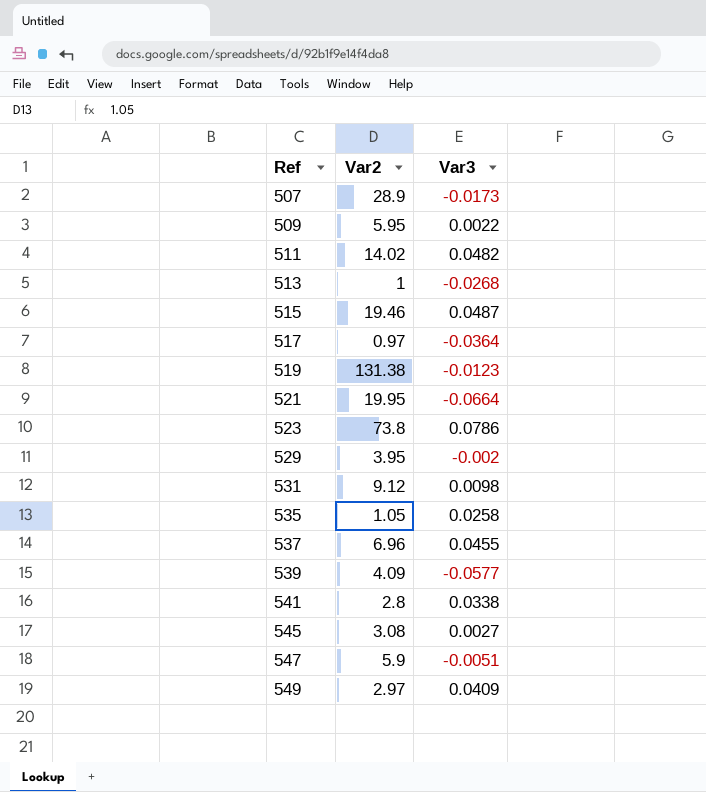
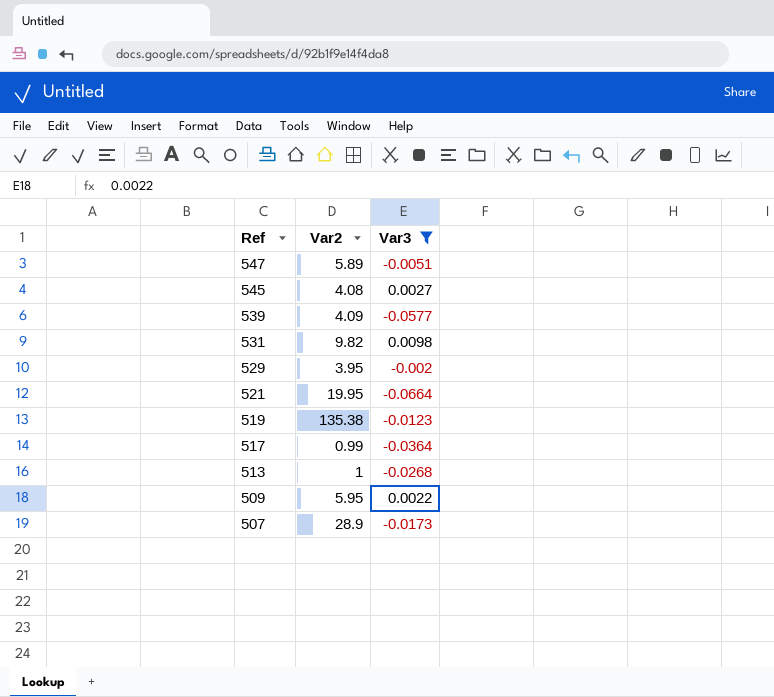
filter: none -> Var3 <= 0.0098
row order: Ref ascending -> Ref descending
547 | Var2: 5.9 -> 5.89
545 | Var2: 3.08 -> 4.08
531 | Var2: 9.12 -> 9.82
519 | Var2: 131.38 -> 135.38
517 | Var2: 0.97 -> 0.99

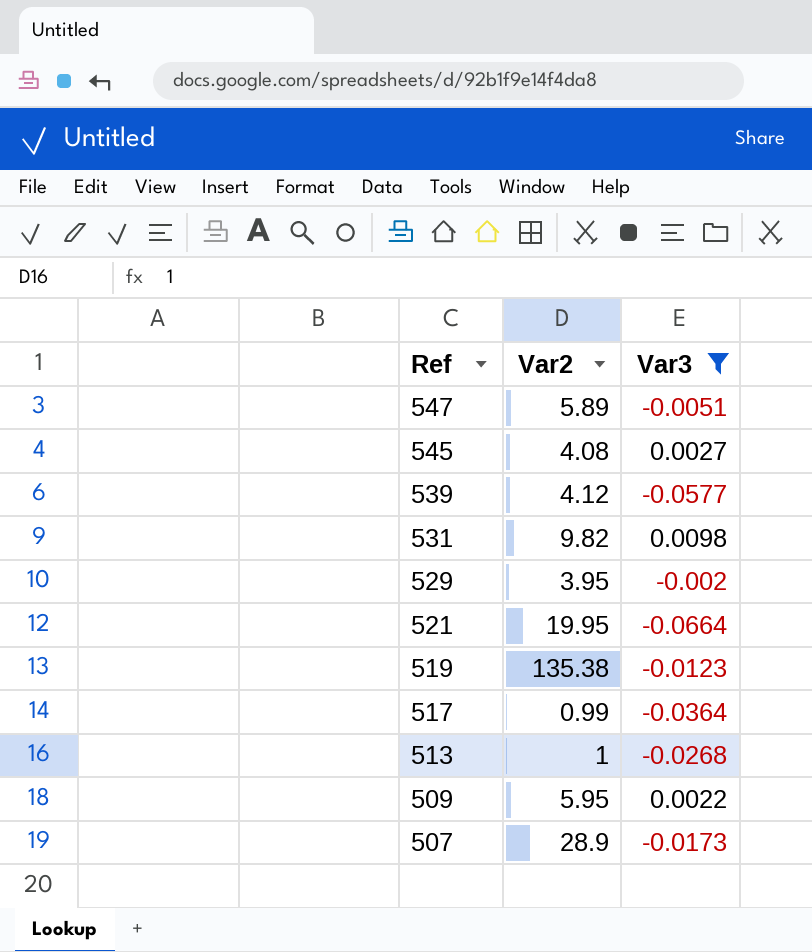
539 | Var2: 4.09 -> 4.12

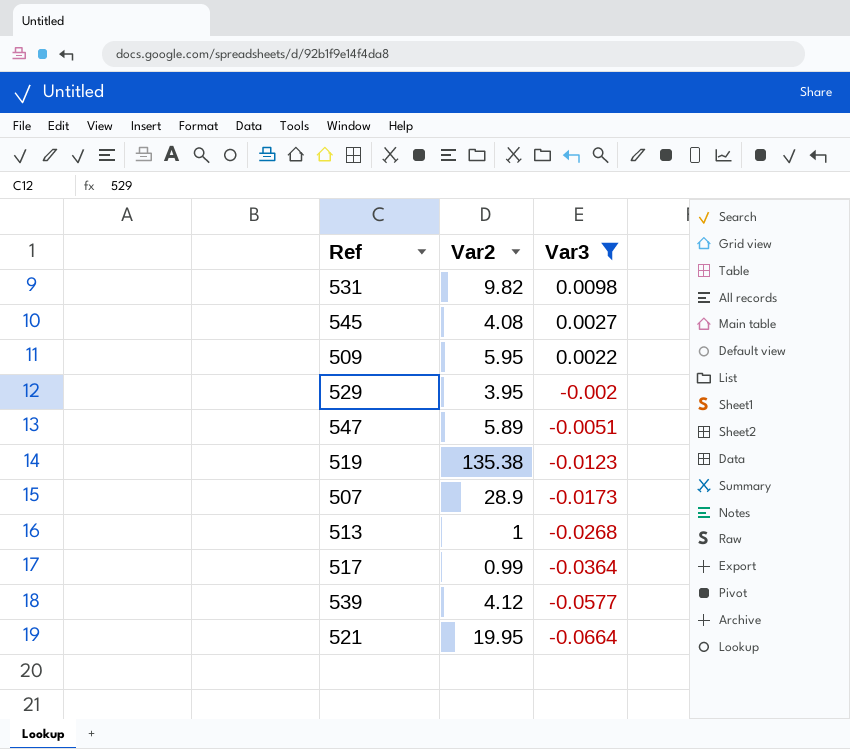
row order: Ref descending -> Var3 descending

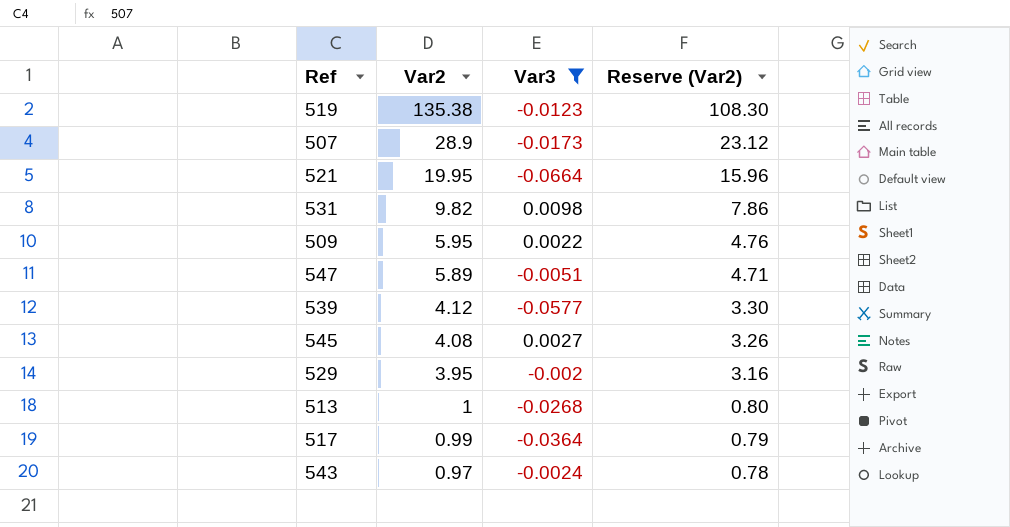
row order: Var3 descending -> Var2 descending
column Reserve (Var2) | formula: none -> [Var2] * 0.8
row 543: none -> 0.97 | -0.0024 | 0.78

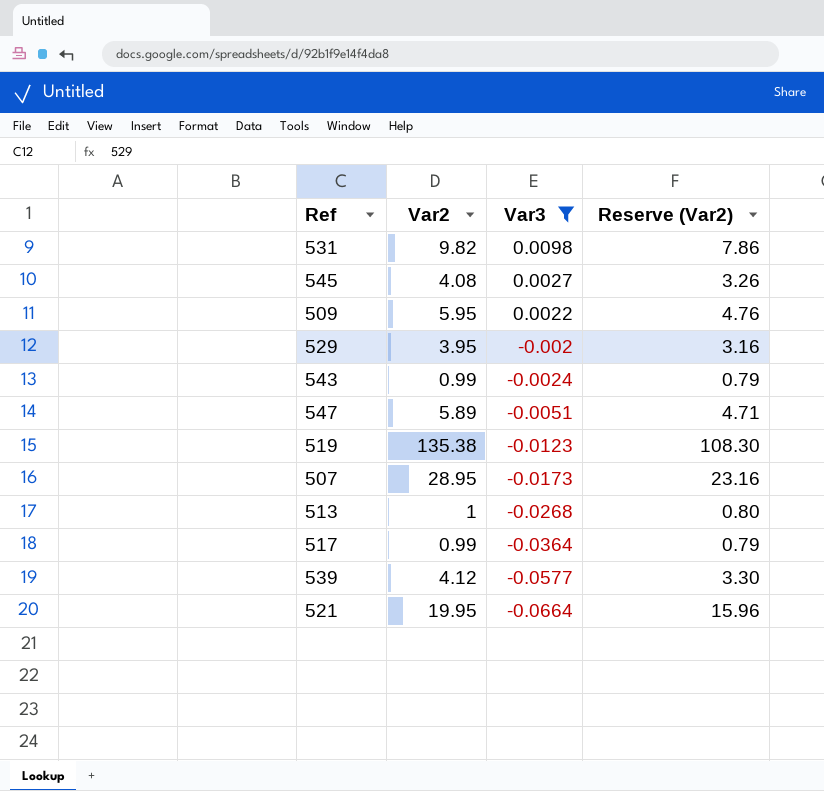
row order: Var2 descending -> Var3 descending
543 | Var2: 0.97 -> 0.99
543 | Reserve (Var2): 0.78 -> 0.79
507 | Var2: 28.9 -> 28.95
507 | Reserve (Var2): 23.12 -> 23.16

